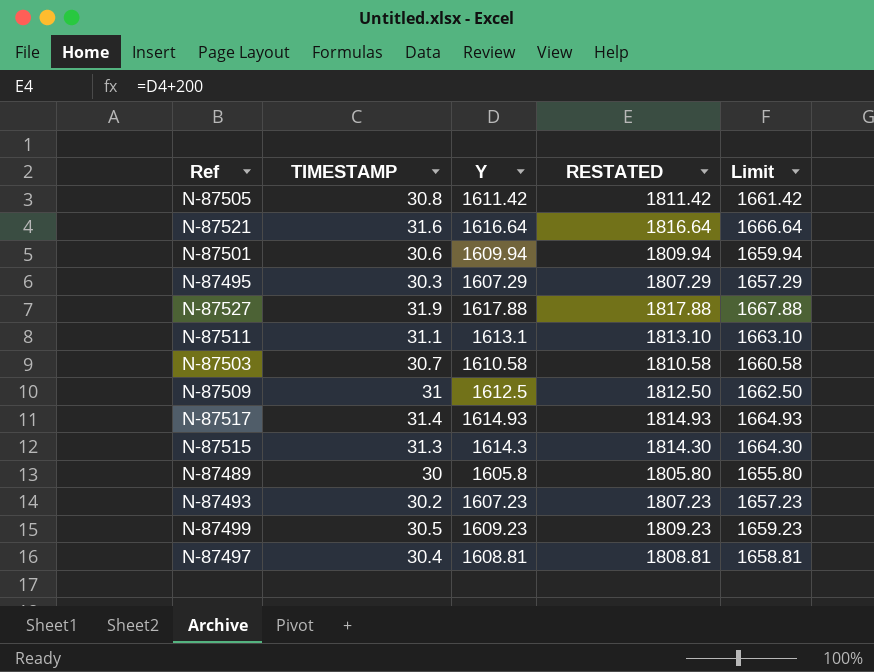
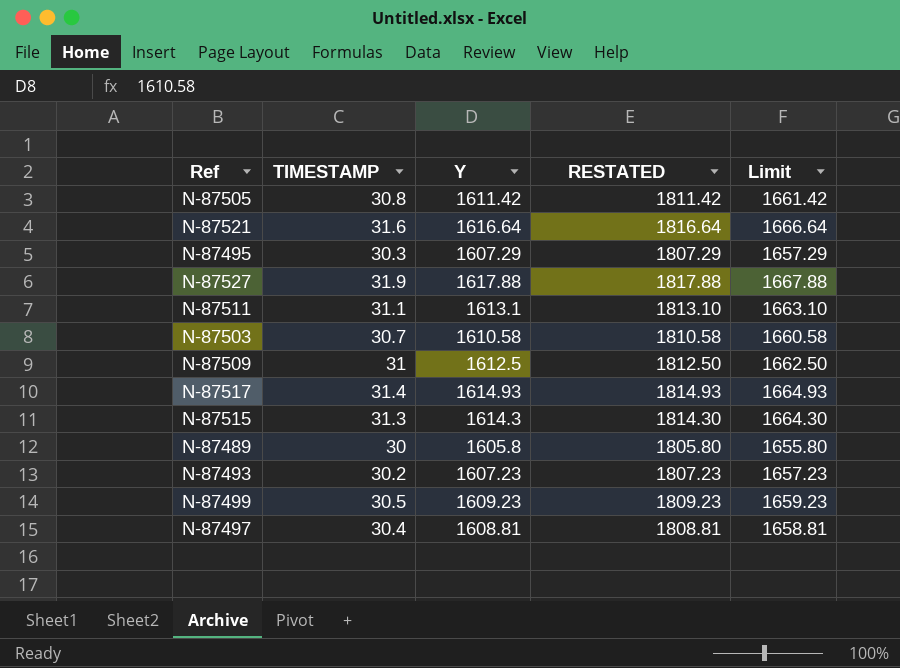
row N-87501: 30.6 | 1609.94 | 1809.94 | 1659.94 -> none

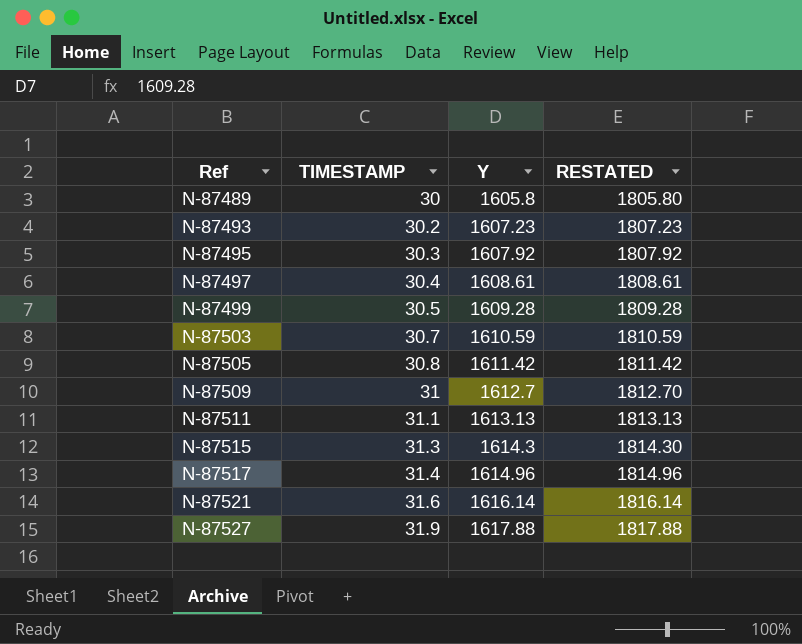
row order: none -> Ref ascending
column Limit | formula: [Y] + 50 -> none
N-87495 | Y: 1607.29 -> 1607.92
N-87495 | RESTATED: 1807.29 -> 1807.92
N-87497 | Y: 1608.81 -> 1608.61
N-87497 | RESTATED: 1808.81 -> 1808.61
N-87499 | Y: 1609.23 -> 1609.28
N-87499 | RESTATED: 1809.23 -> 1809.28
N-87503 | Y: 1610.58 -> 1610.59
N-87503 | RESTATED: 1810.58 -> 1810.59
N-87509 | Y: 1612.5 -> 1612.7
N-87509 | RESTATED: 1812.50 -> 1812.70
N-87511 | Y: 1613.1 -> 1613.13
N-87511 | RESTATED: 1813.10 -> 1813.13
N-87517 | Y: 1614.93 -> 1614.96
N-87517 | RESTATED: 1814.93 -> 1814.96
N-87521 | Y: 1616.64 -> 1616.14
N-87521 | RESTATED: 1816.64 -> 1816.14

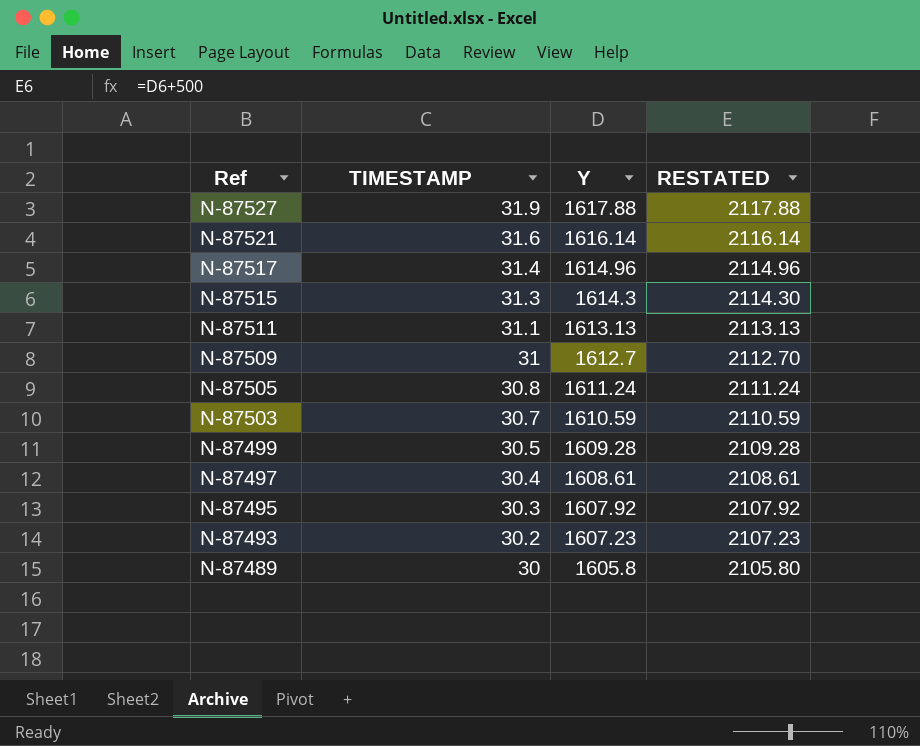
row order: Ref ascending -> Ref descending
column RESTATED | formula: [Y] + 200 -> [Y] + 500
N-87505 | Y: 1611.42 -> 1611.24

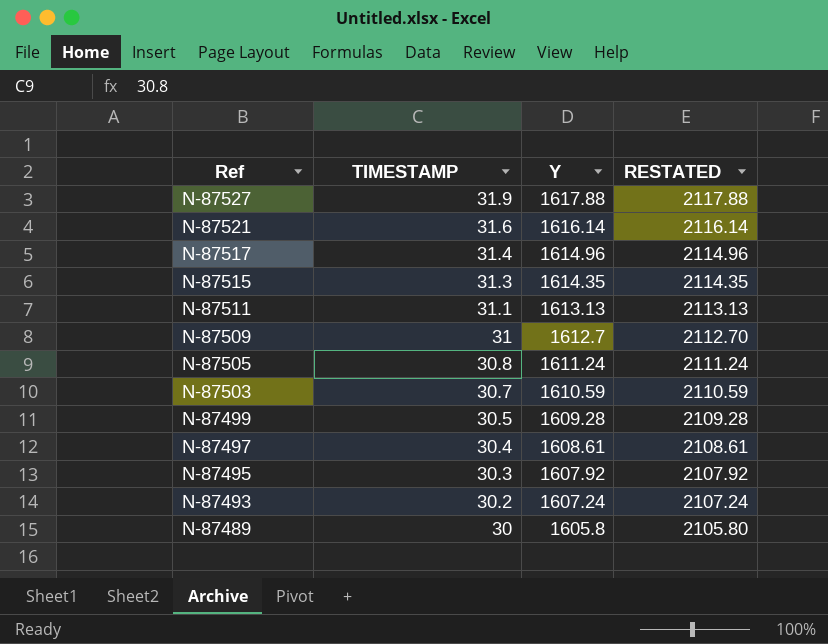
N-87515 | Y: 1614.3 -> 1614.35
N-87515 | RESTATED: 2114.30 -> 2114.35
N-87493 | Y: 1607.23 -> 1607.24
N-87493 | RESTATED: 2107.23 -> 2107.24

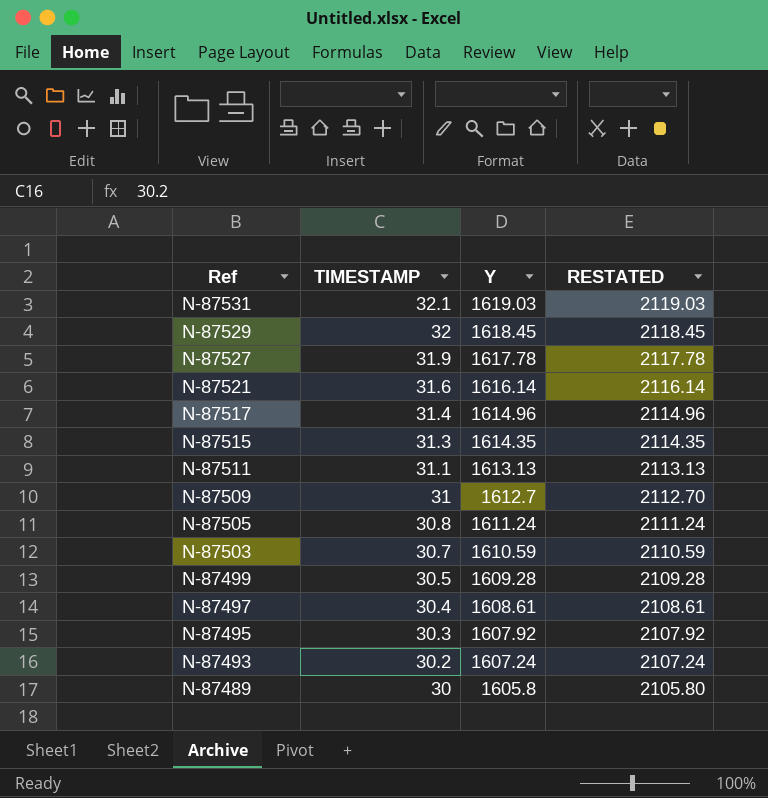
row N-87531: none -> 32.1 | 1619.03 | 2119.03
row N-87529: none -> 32 | 1618.45 | 2118.45
N-87527 | Y: 1617.88 -> 1617.78
N-87527 | RESTATED: 2117.88 -> 2117.78

